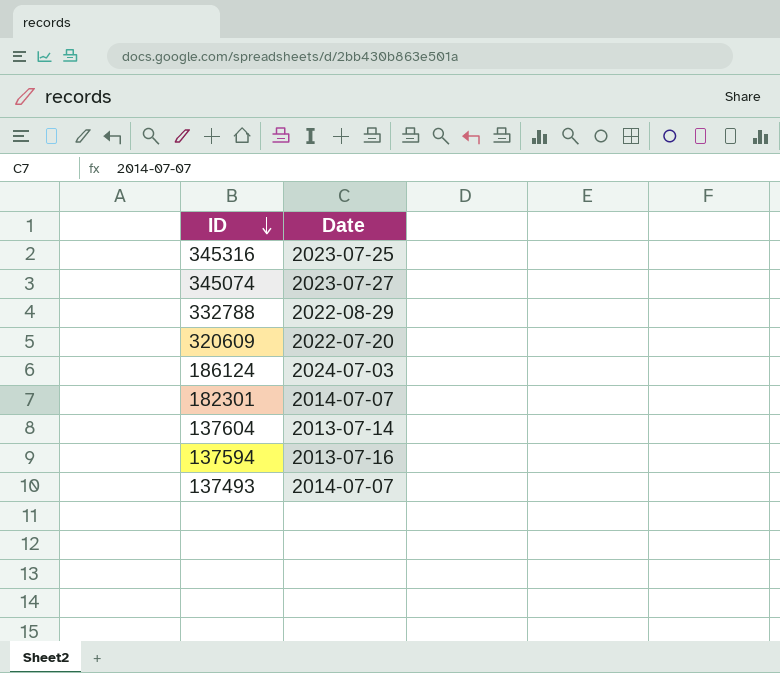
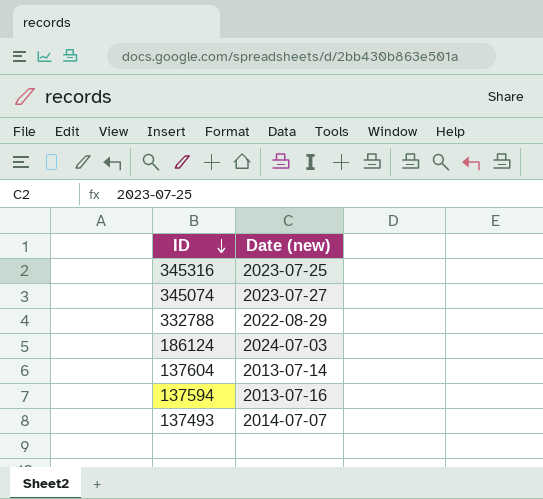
column name: Date -> Date (new)
row 320609: 2022-07-20 -> none
row 182301: 2014-07-07 -> none

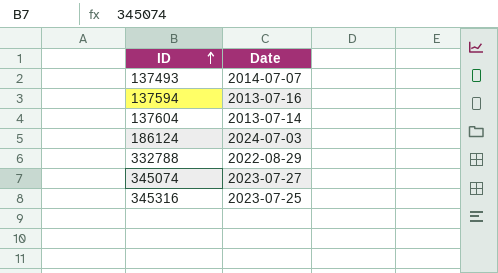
row order: ID descending -> ID ascending
column name: Date (new) -> Date

